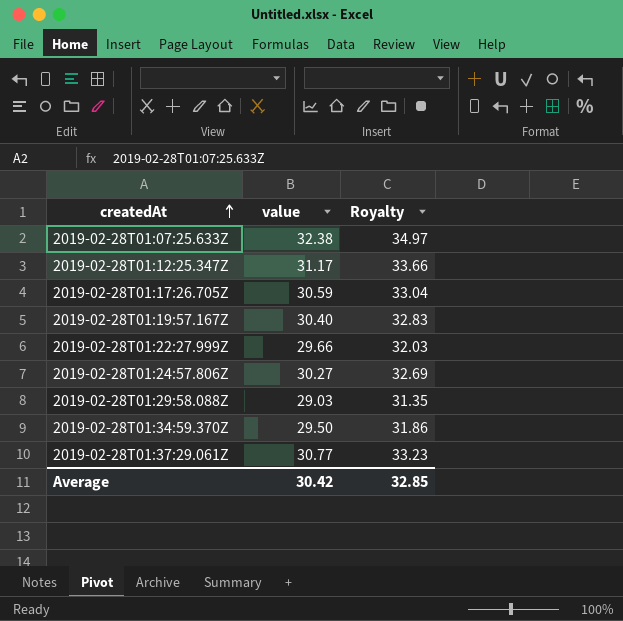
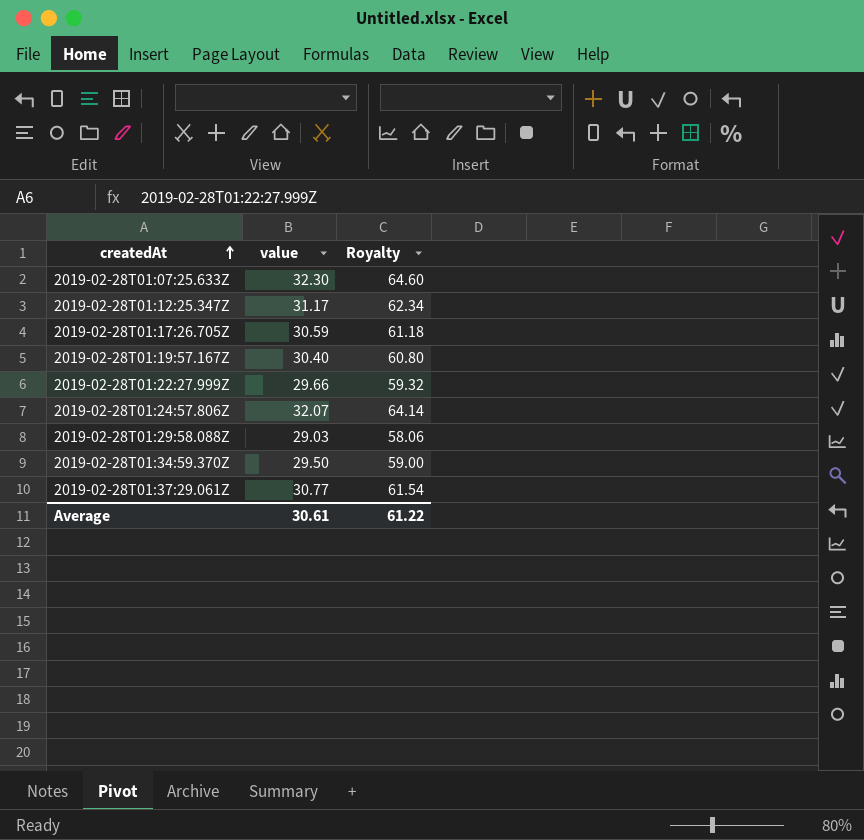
column Royalty | formula: [value] * 1.08 -> [value] * 2
2019-02-28T01:07:25.633Z | value: 32.38 -> 32.30
2019-02-28T01:24:57.806Z | value: 30.27 -> 32.07
Average | value: 30.42 -> 30.61
Average | Royalty: 32.85 -> 61.22

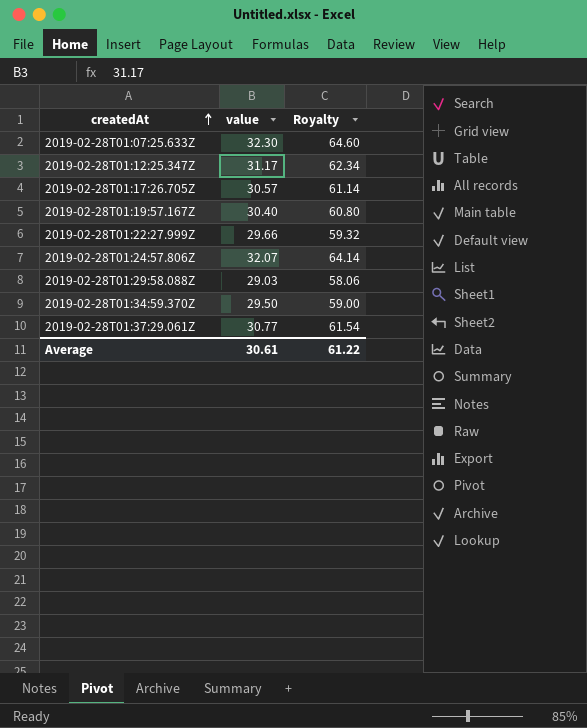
2019-02-28T01:17:26.705Z | value: 30.59 -> 30.57
2019-02-28T01:17:26.705Z | Royalty: 61.18 -> 61.14

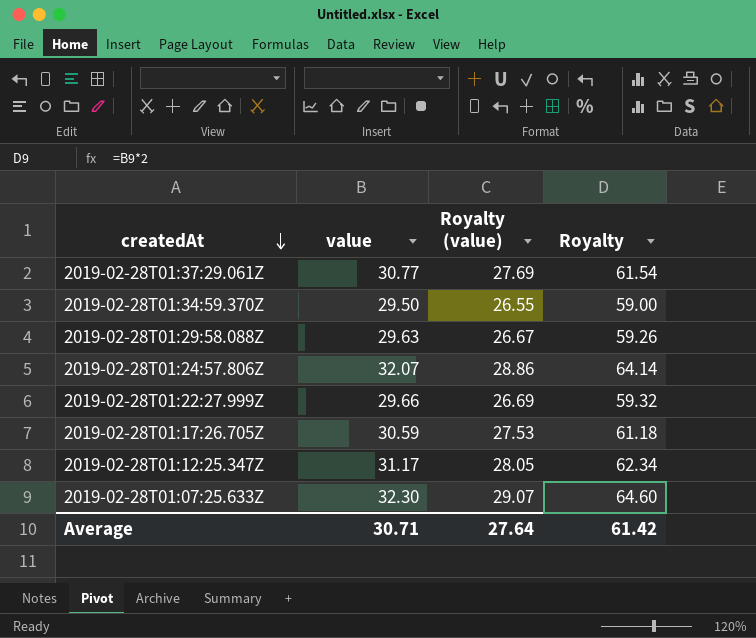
row order: createdAt ascending -> createdAt descending
column Royalty (value) | formula: none -> [value] * 0.9
row 2019-02-28T01:19:57.167Z: 30.40 | 60.80 -> none
2019-02-28T01:29:58.088Z | value: 29.03 -> 29.63
2019-02-28T01:29:58.088Z | Royalty: 58.06 -> 59.26
2019-02-28T01:17:26.705Z | value: 30.57 -> 30.59
2019-02-28T01:17:26.705Z | Royalty: 61.14 -> 61.18
Average | value: 30.61 -> 30.71
Average | Royalty: 61.22 -> 61.42

